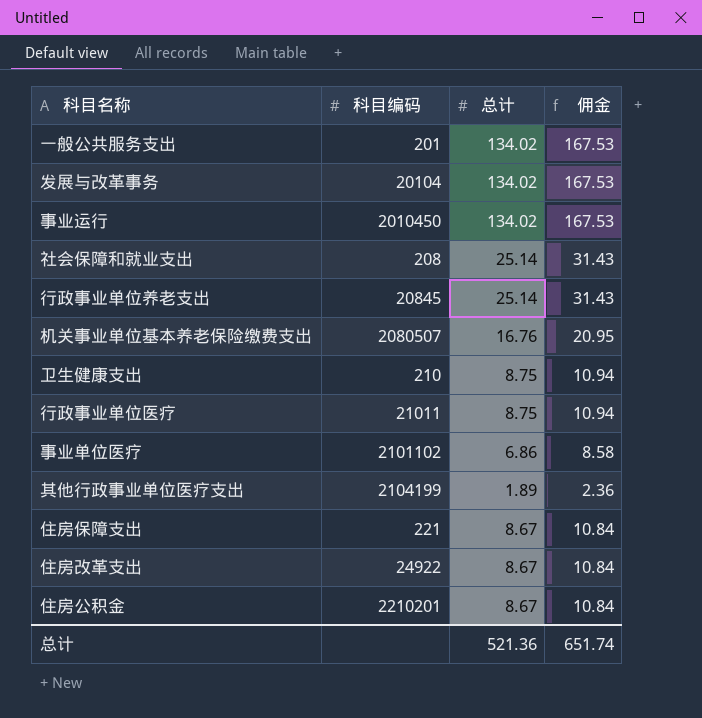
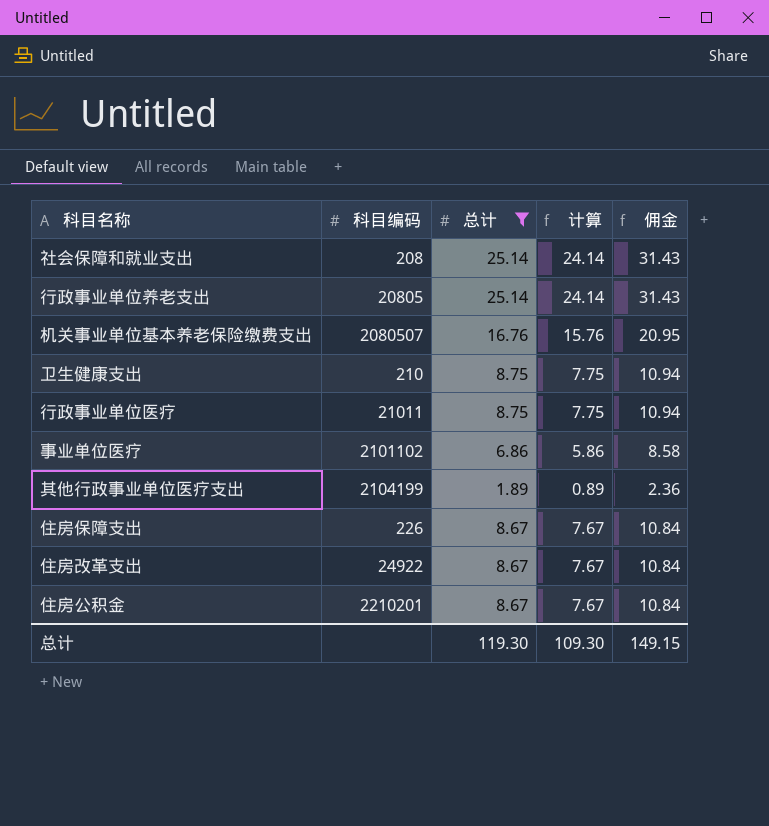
filter: none -> 总计 != 134.02
column 计算 | formula: none -> [总计] - 1
行政事业单位养老支出 | 科目编码: 20845 -> 20805
住房保障支出 | 科目编码: 221 -> 226
总计 | 总计: 521.36 -> 119.30
总计 | 佣金: 651.74 -> 149.15

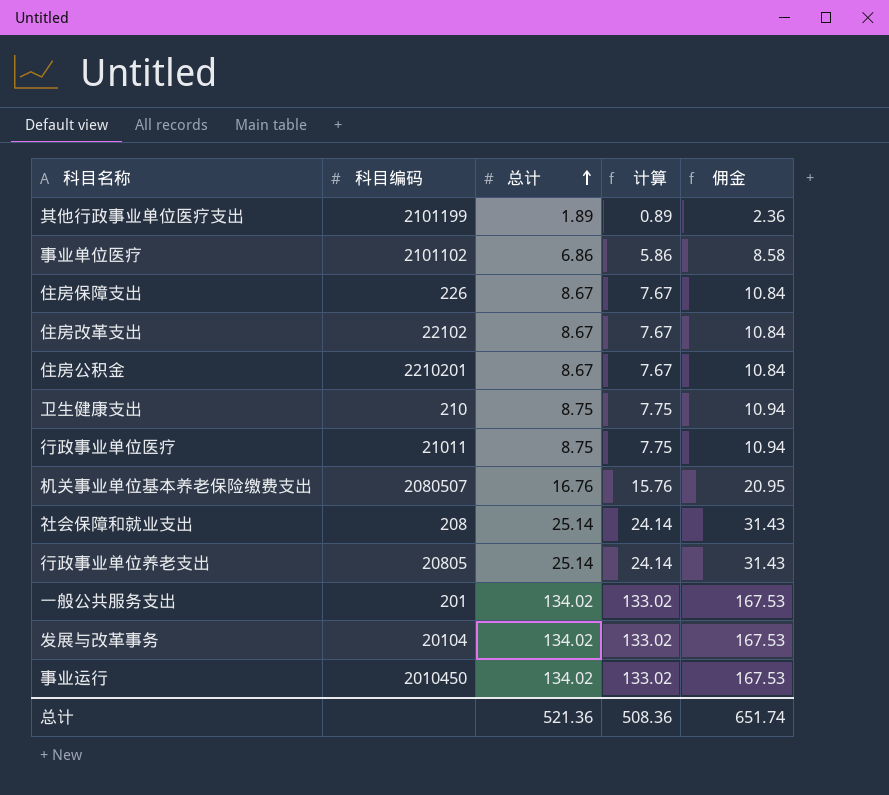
filter: 总计 != 134.02 -> none
row order: none -> 总计 ascending
其他行政事业单位医疗支出 | 科目编码: 2104199 -> 2101199
住房改革支出 | 科目编码: 24922 -> 22102
总计 | 总计: 119.30 -> 521.36
总计 | 计算: 109.30 -> 508.36
总计 | 佣金: 149.15 -> 651.74

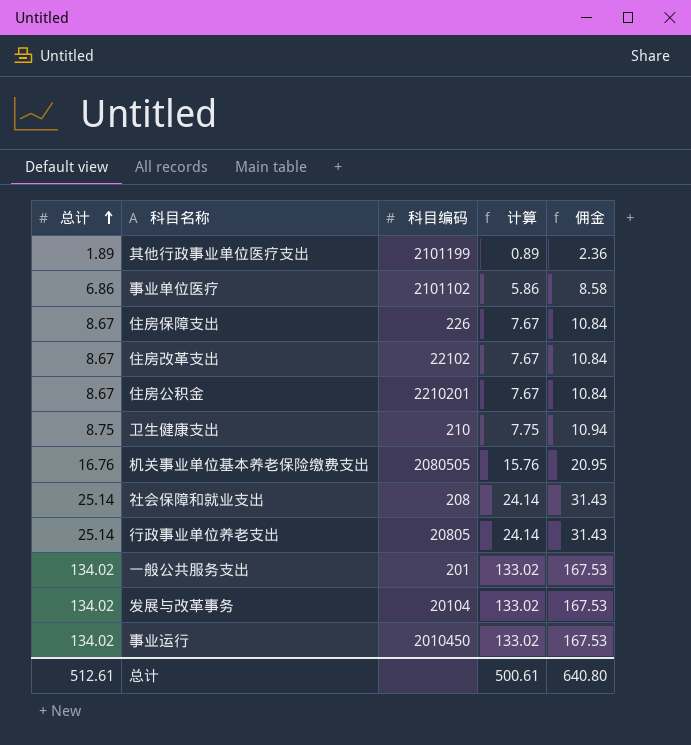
column 总计 | position: 3 -> 1
row 行政事业单位医疗: 21011 | 8.75 | 7.75 | 10.94 -> none
机关事业单位基本养老保险缴费支出 | 科目编码: 2080507 -> 2080505
总计 | 总计: 521.36 -> 512.61
总计 | 计算: 508.36 -> 500.61
总计 | 佣金: 651.74 -> 640.80

